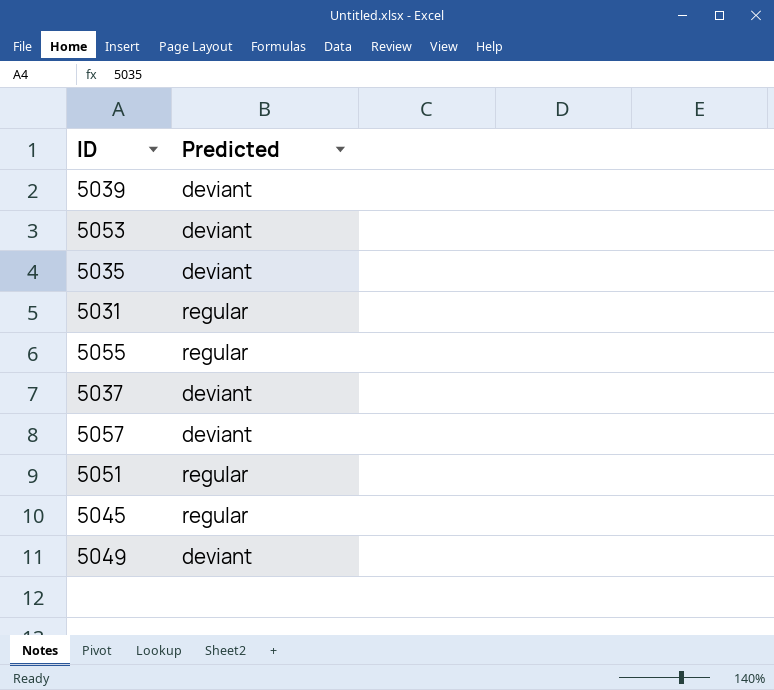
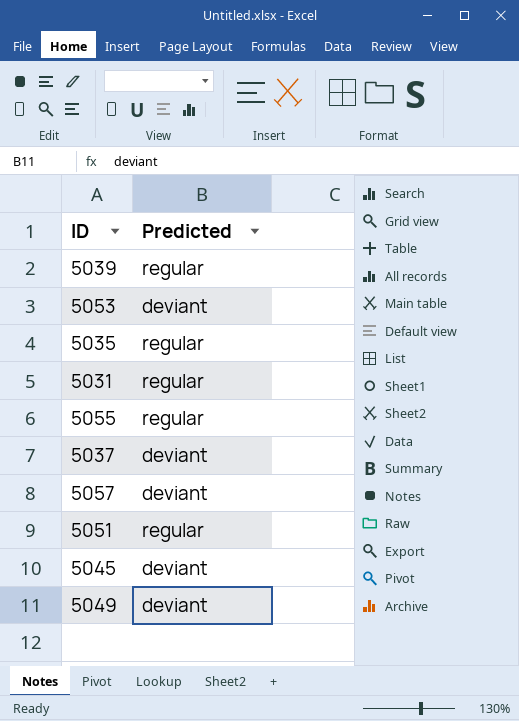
5039 | Predicted: deviant -> regular
5035 | Predicted: deviant -> regular
5045 | Predicted: regular -> deviant

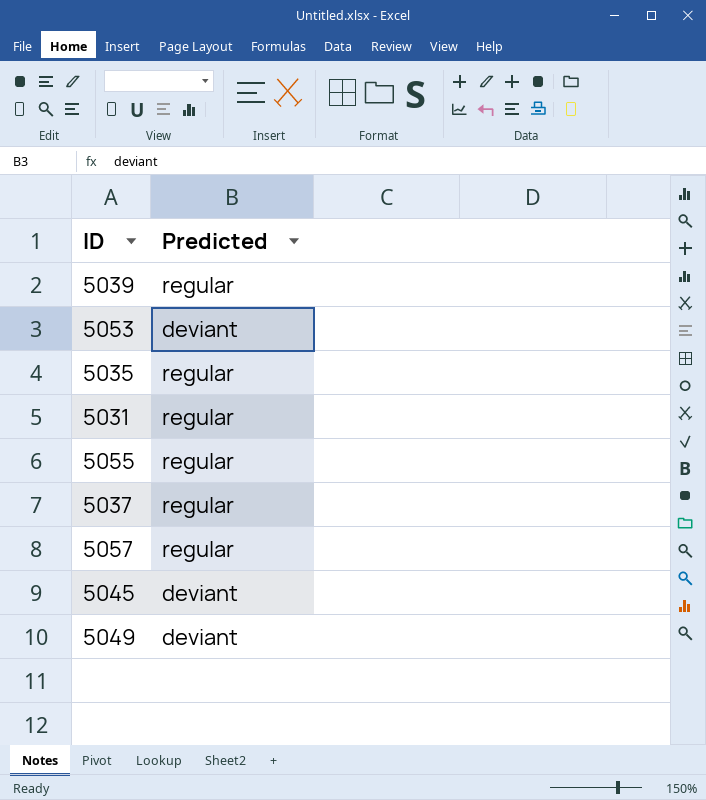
row 5051: regular -> none
5037 | Predicted: deviant -> regular
5057 | Predicted: deviant -> regular

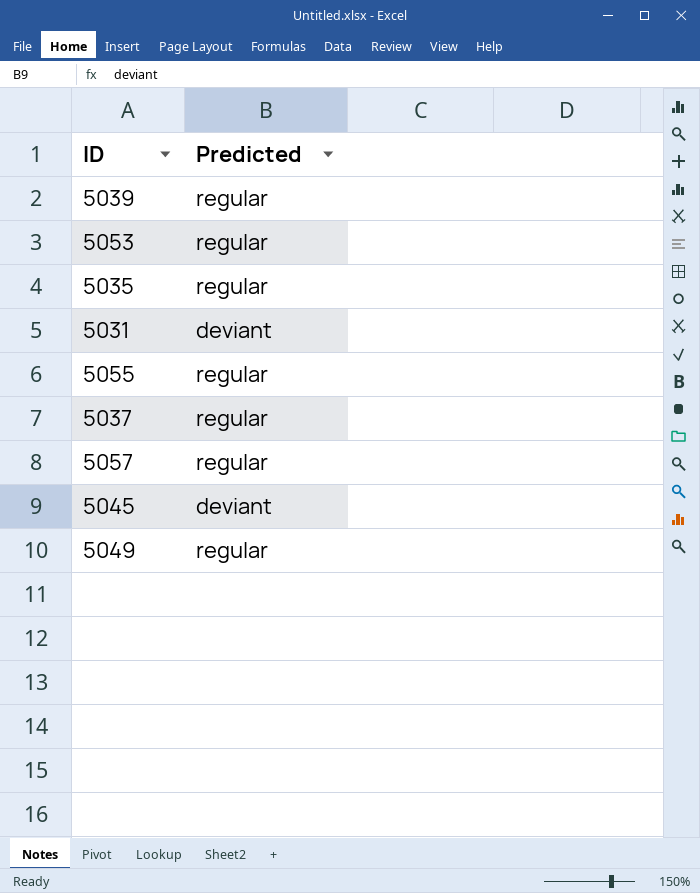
5053 | Predicted: deviant -> regular
5031 | Predicted: regular -> deviant
5049 | Predicted: deviant -> regular

